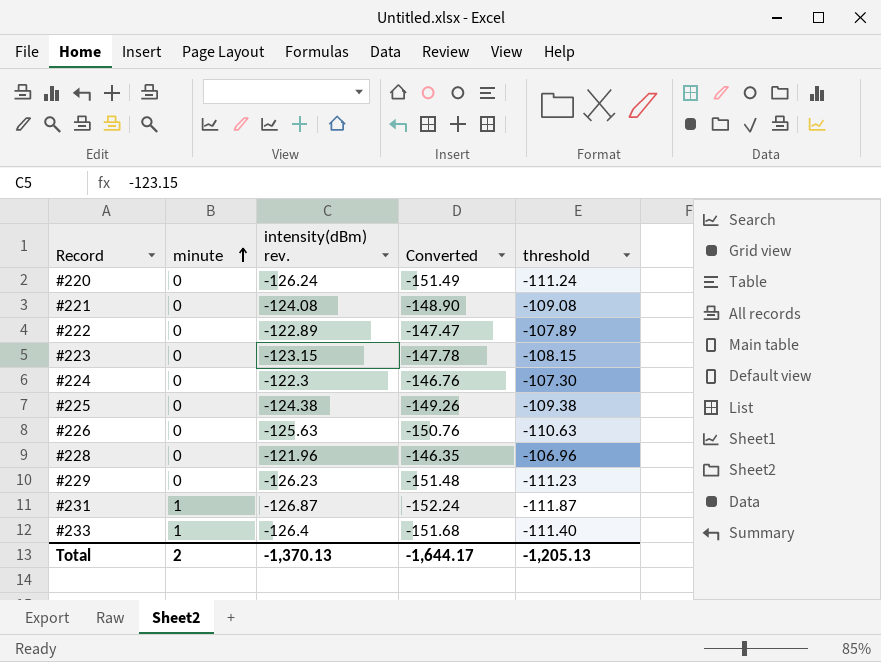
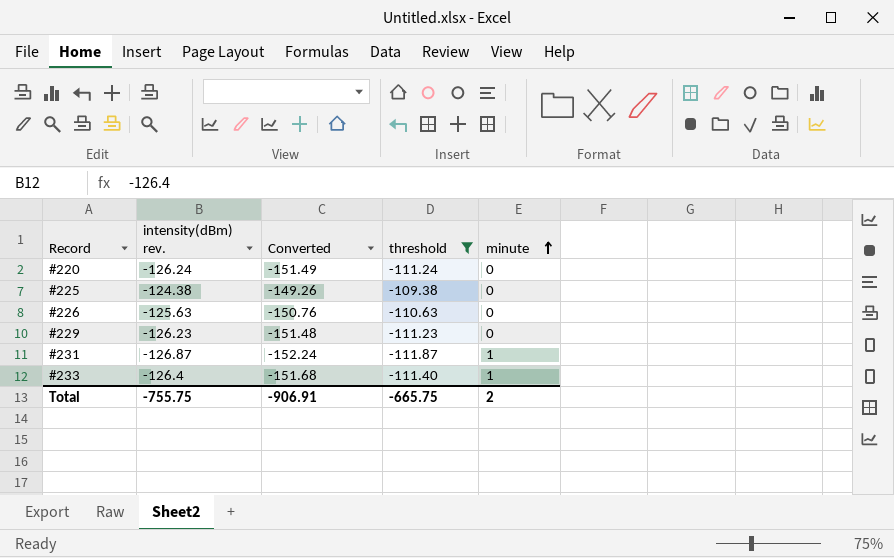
filter: none -> threshold <= -109.38
column minute | position: 2 -> 5
Total | intensity(dBm) rev.: -1,370.13 -> -755.75
Total | Converted: -1,644.17 -> -906.91
Total | threshold: -1,205.13 -> -665.75

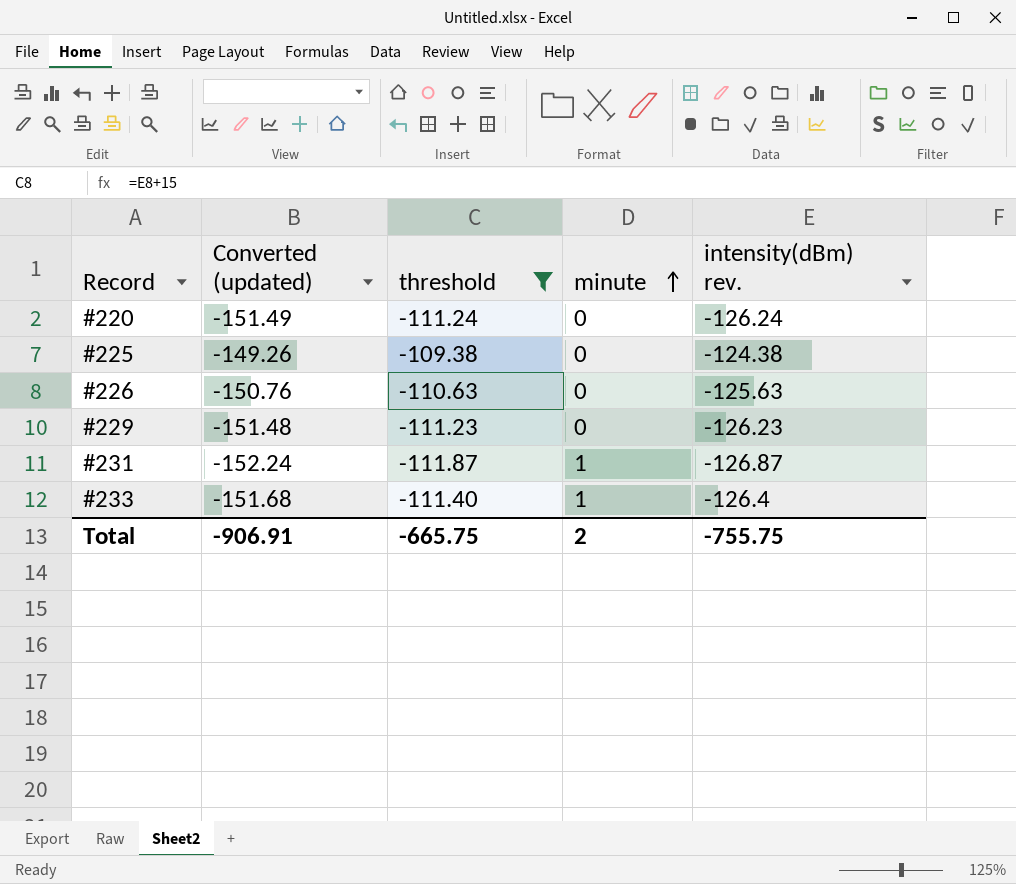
column name: Converted -> Converted (updated)
column intensity(dBm) rev. | position: 2 -> 5

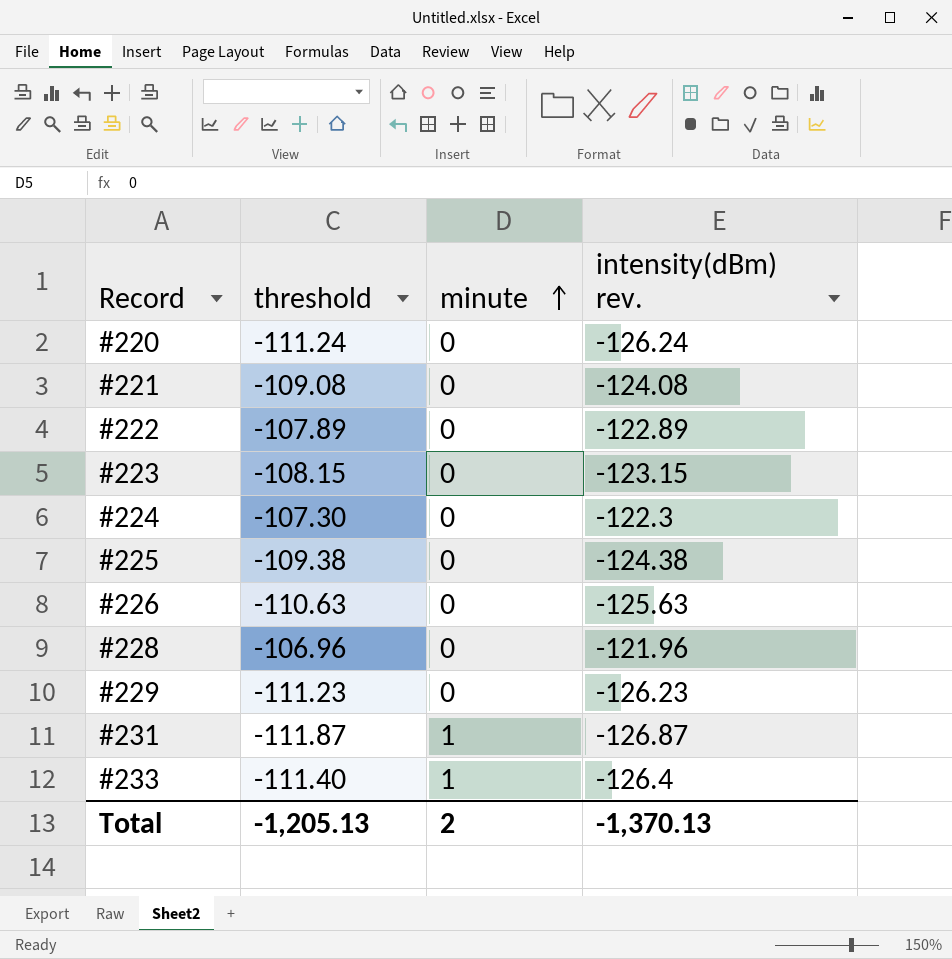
filter: threshold <= -109.38 -> none
column Converted (updated) | formula: [intensity(dBm) rev.] * 1.2 -> none
Total | threshold: -665.75 -> -1,205.13
Total | intensity(dBm) rev.: -755.75 -> -1,370.13

